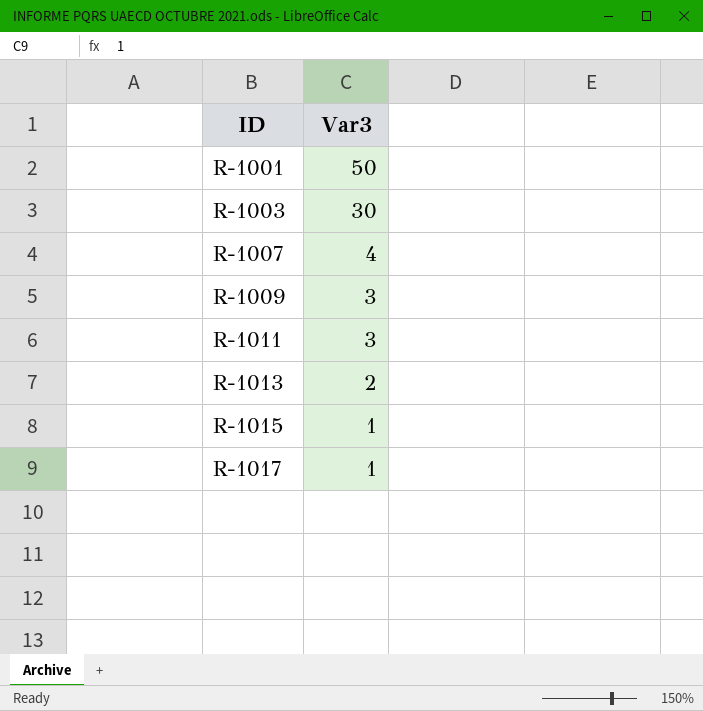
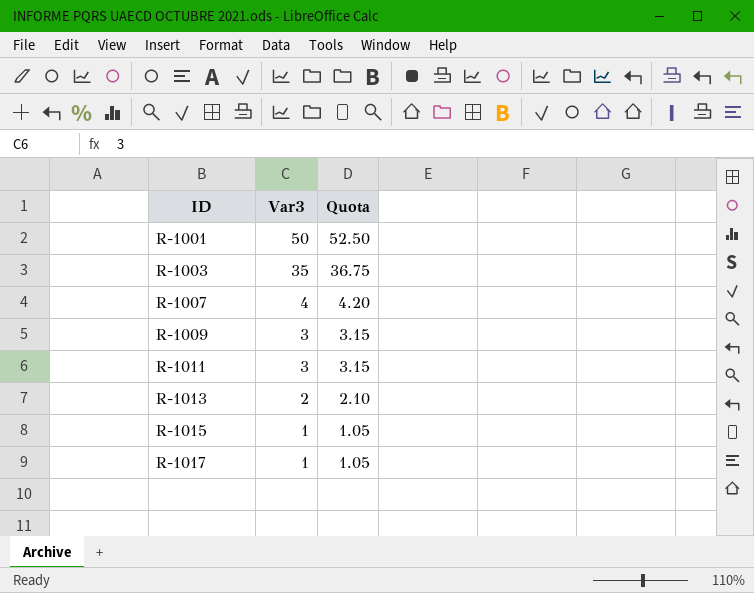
column Quota | formula: none -> [Var3] * 1.05
R-1003 | Var3: 30 -> 35

